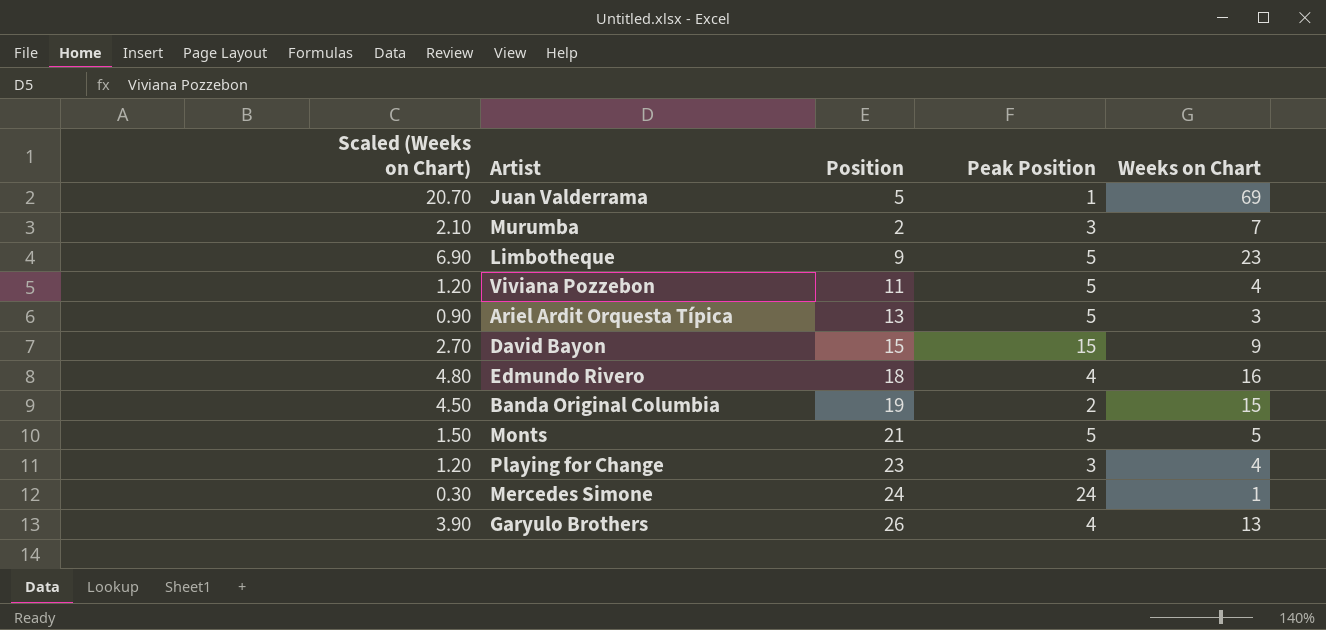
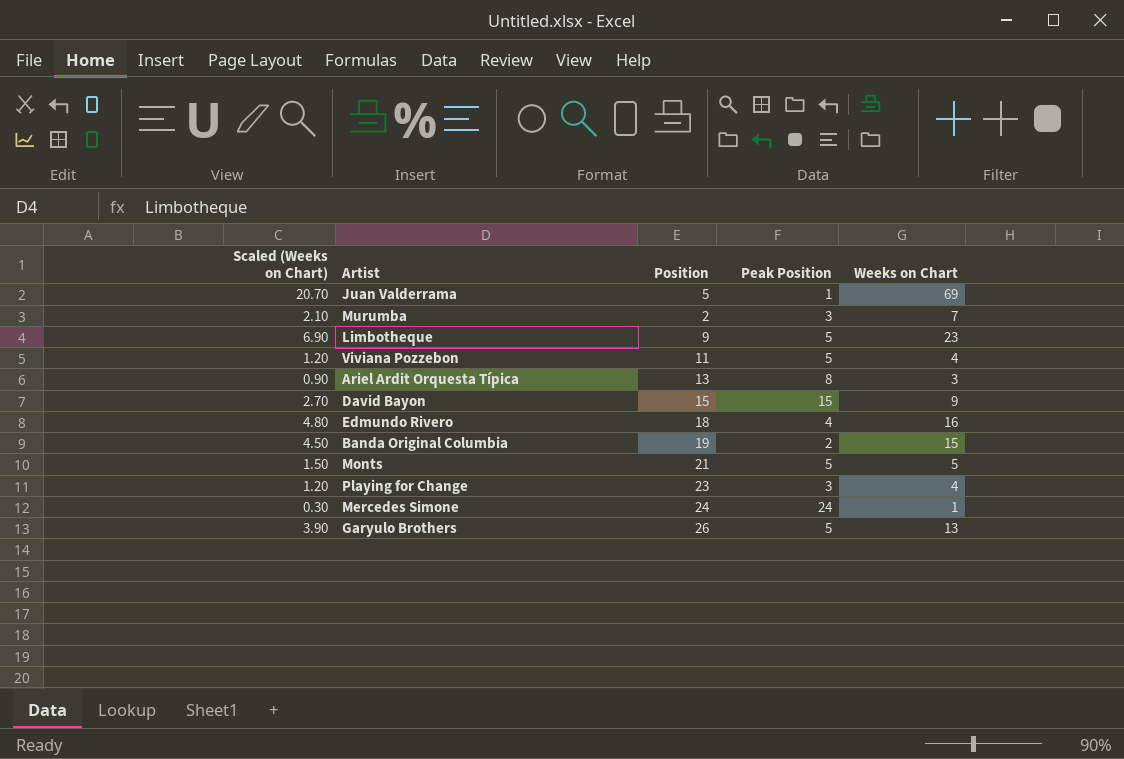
Ariel Ardit Orquesta Típica | Peak Position: 5 -> 8
Garyulo Brothers | Peak Position: 4 -> 5

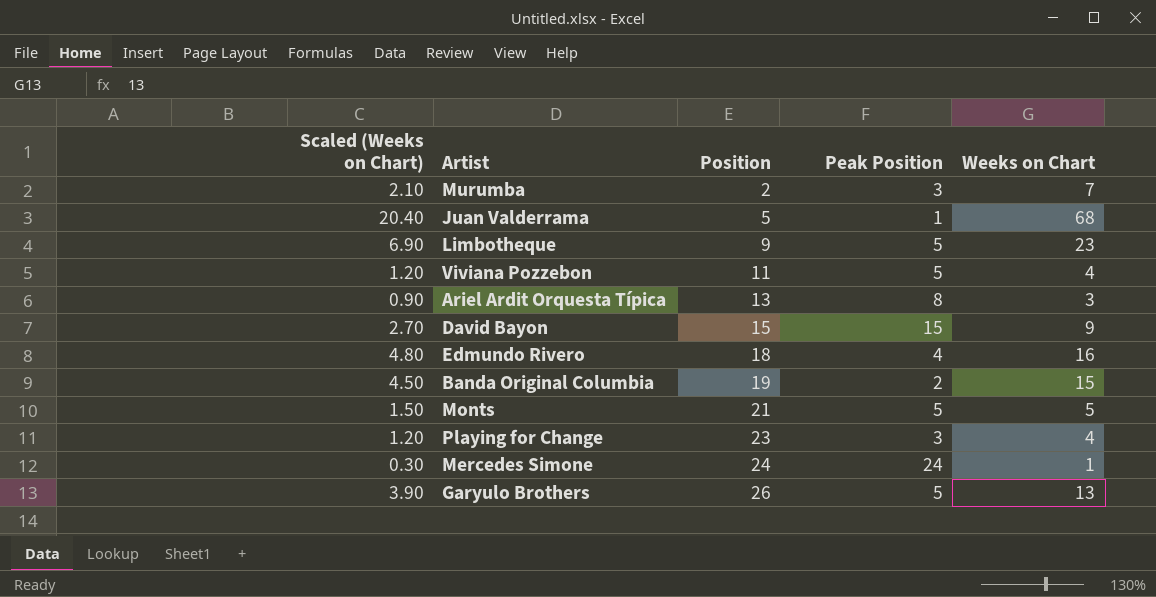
row order: none -> Position ascending
Juan Valderrama | Scaled (Weeks on Chart): 20.70 -> 20.40
Juan Valderrama | Weeks on Chart: 69 -> 68

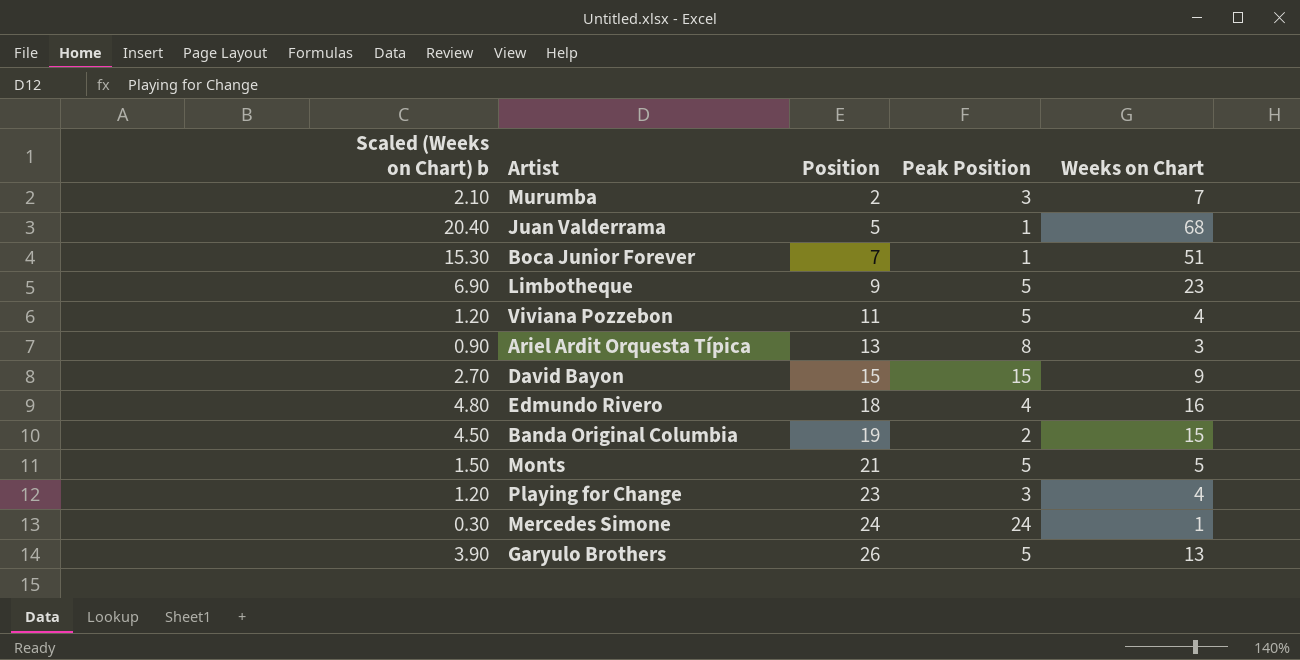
column name: Scaled (Weeks on Chart) -> Scaled (Weeks on Chart) b
row Boca Junior Forever: none -> 15.30 | 7 | 1 | 51

